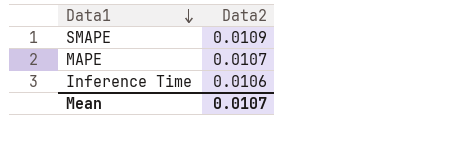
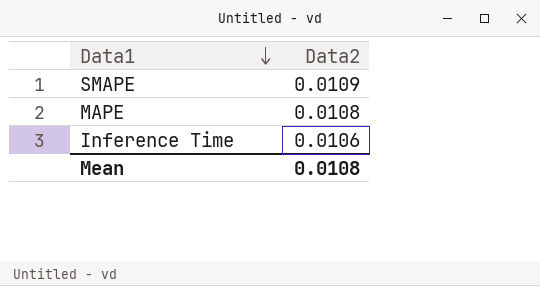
MAPE | Data2: 0.0107 -> 0.0108
Mean | Data2: 0.0107 -> 0.0108

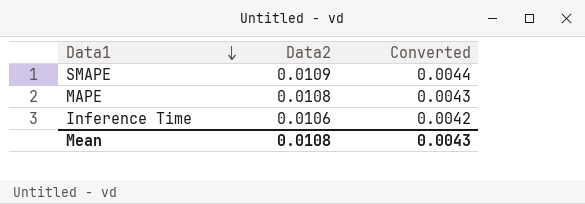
column Converted | formula: none -> [Data2] * 0.4

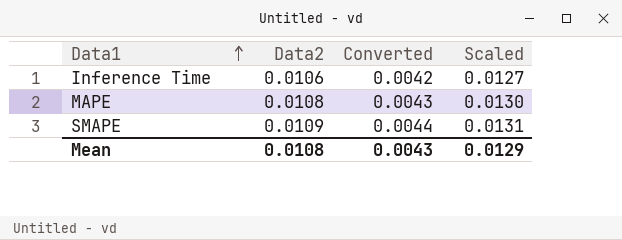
row order: Data1 descending -> Data1 ascending
column Scaled | formula: none -> [Data2] * 1.2

